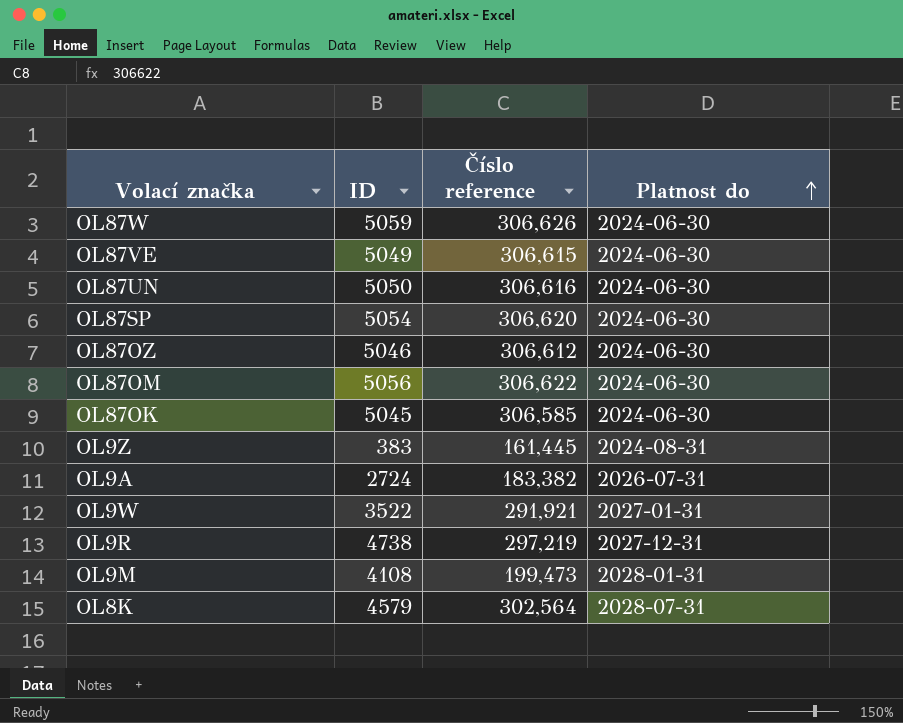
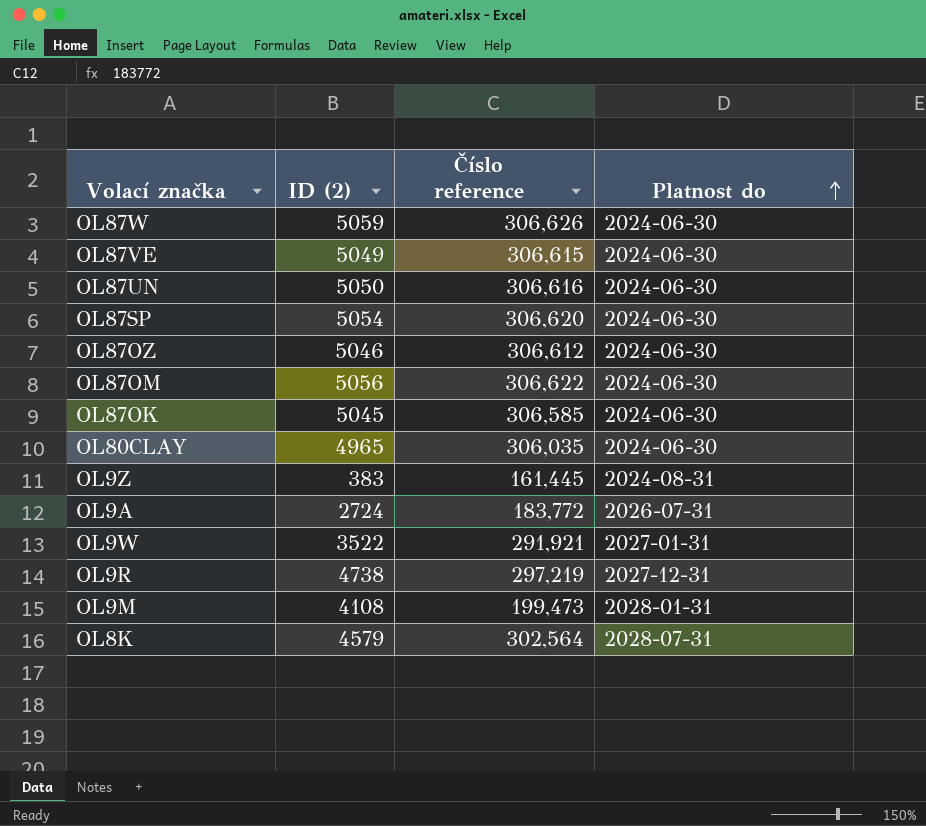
column name: ID -> ID (2)
row OL80CLAY: none -> 4965 | 306,035 | 2024-06-30
OL9A | Číslo reference: 183,382 -> 183,772

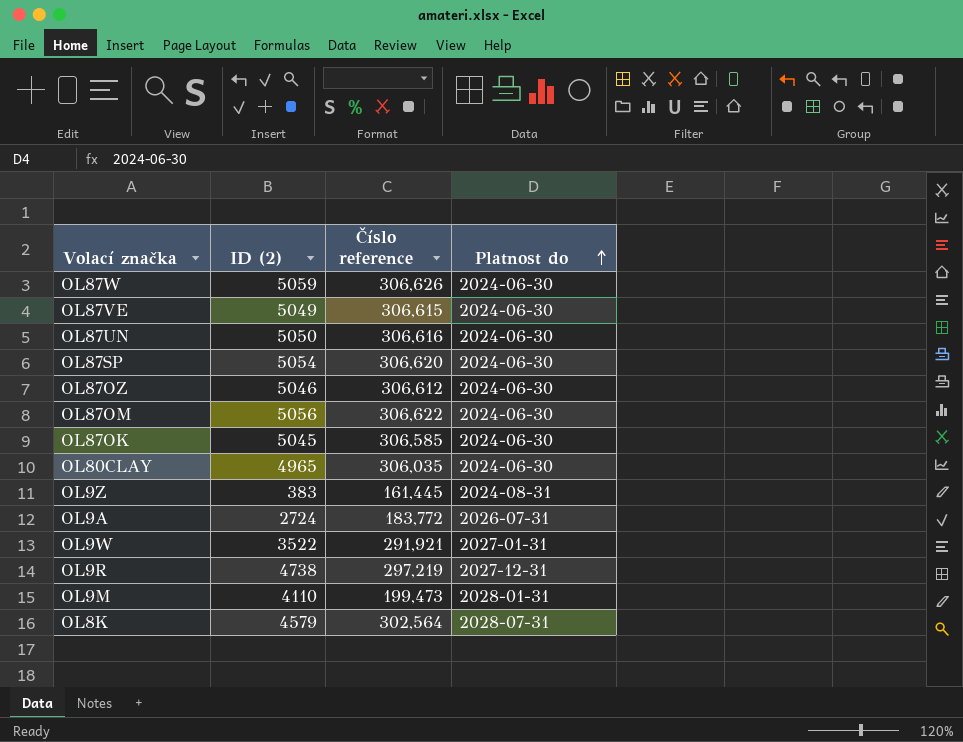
OL9M | ID (2): 4108 -> 4110

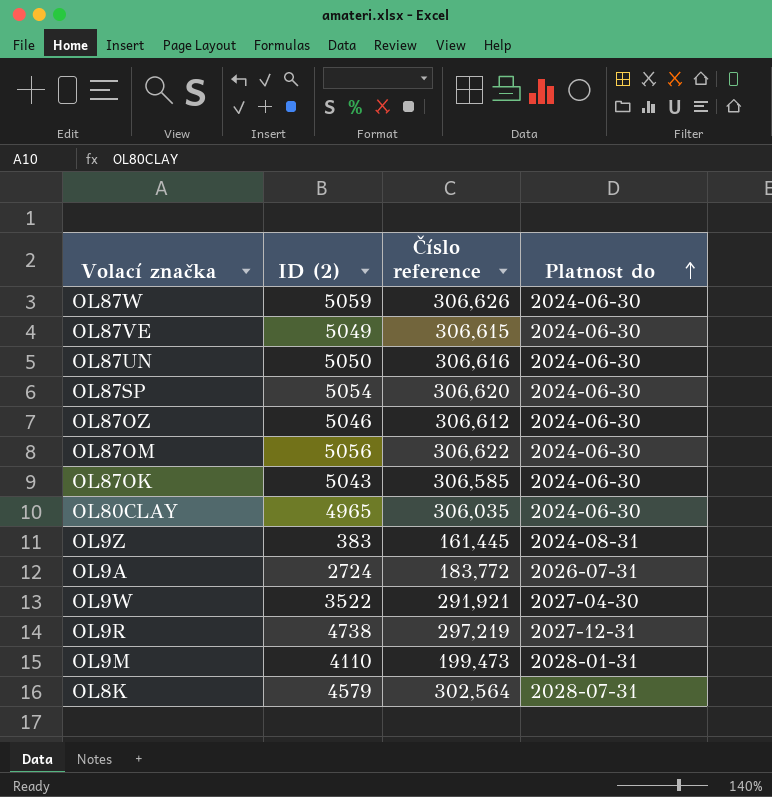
OL87OK | ID (2): 5045 -> 5043
OL9W | Platnost do: 2027-01-31 -> 2027-04-30

